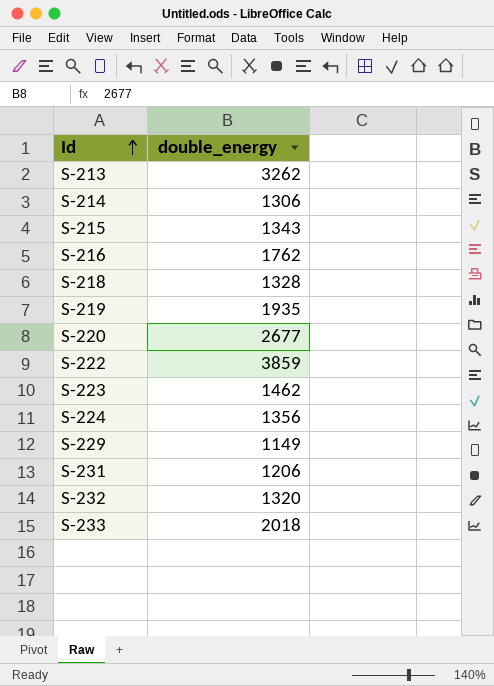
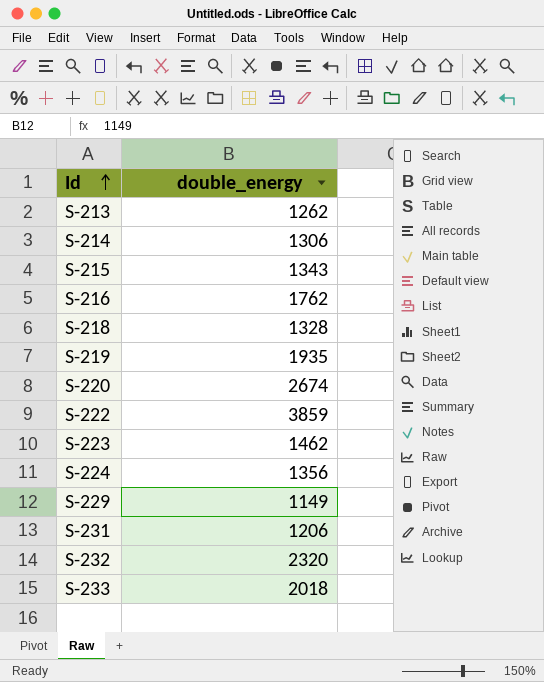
S-213 | double_energy: 3262 -> 1262
S-220 | double_energy: 2677 -> 2674
S-232 | double_energy: 1320 -> 2320

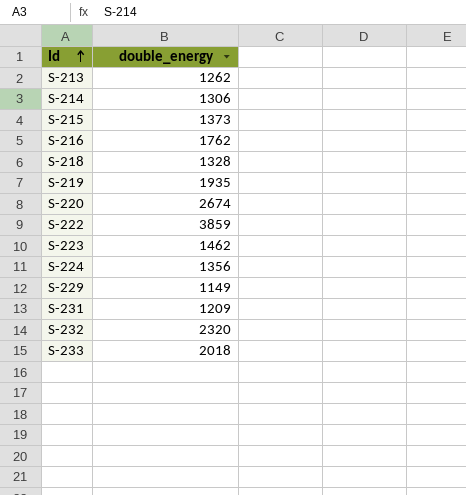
S-215 | double_energy: 1343 -> 1373
S-231 | double_energy: 1206 -> 1209

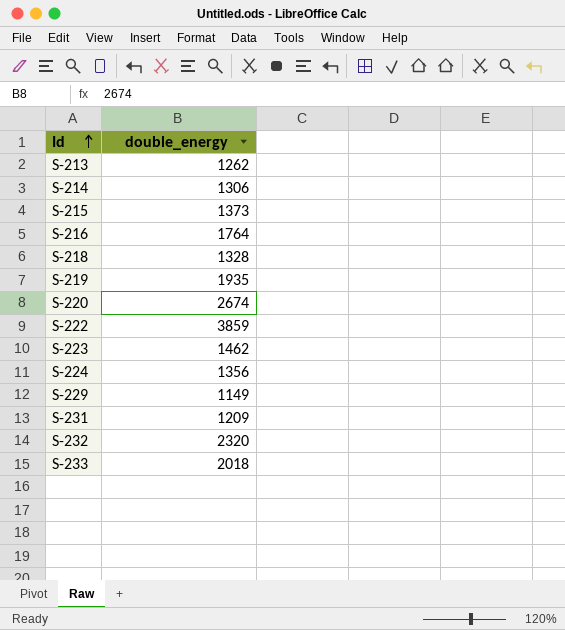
S-216 | double_energy: 1762 -> 1764

